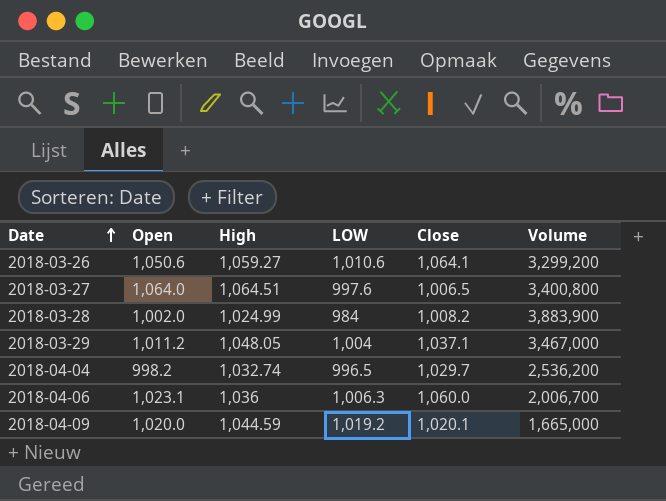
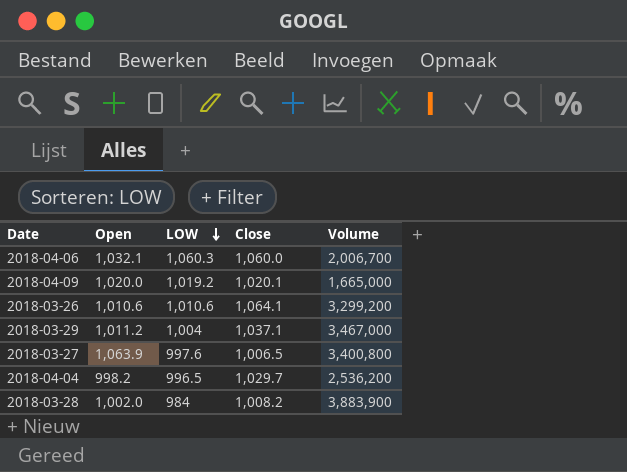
row order: Date ascending -> LOW descending
column High | position: 3 -> none
2018-04-06 | Open: 1,023.1 -> 1,032.1
2018-04-06 | LOW: 1,006.3 -> 1,060.3
2018-03-26 | Open: 1,050.6 -> 1,010.6
2018-03-27 | Open: 1,064.0 -> 1,063.9

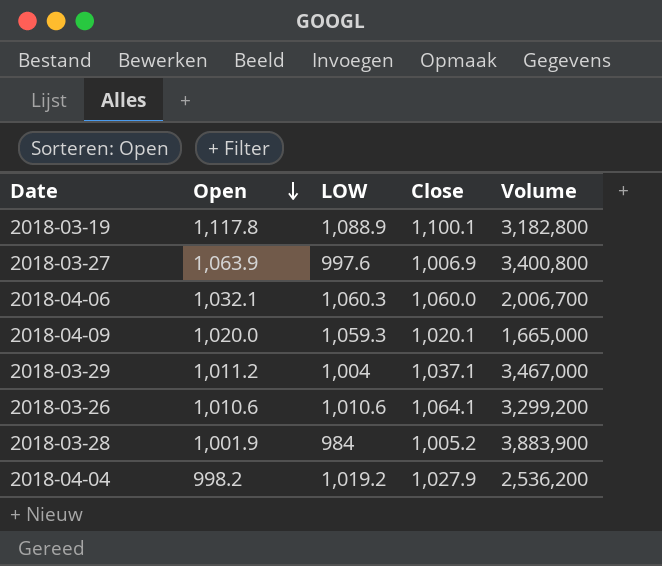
row order: LOW descending -> Open descending
row 2018-03-19: none -> 1,117.8 | 1,088.9 | 1,100.1 | 3,182,800
2018-03-27 | Close: 1,006.5 -> 1,006.9
2018-04-09 | LOW: 1,019.2 -> 1,059.3
2018-03-28 | Open: 1,002.0 -> 1,001.9
2018-03-28 | Close: 1,008.2 -> 1,005.2
2018-04-04 | LOW: 996.5 -> 1,019.2
2018-04-04 | Close: 1,029.7 -> 1,027.9

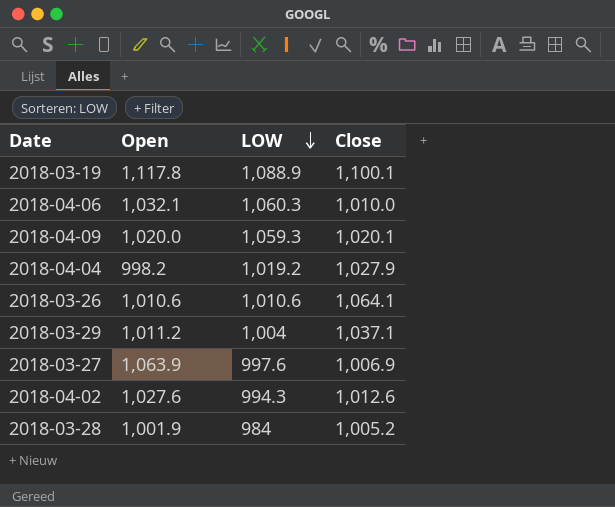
row order: Open descending -> LOW descending
column Volume | position: 5 -> none
2018-04-06 | Close: 1,060.0 -> 1,010.0
row 2018-04-02: none -> 1,027.6 | 994.3 | 1,012.6

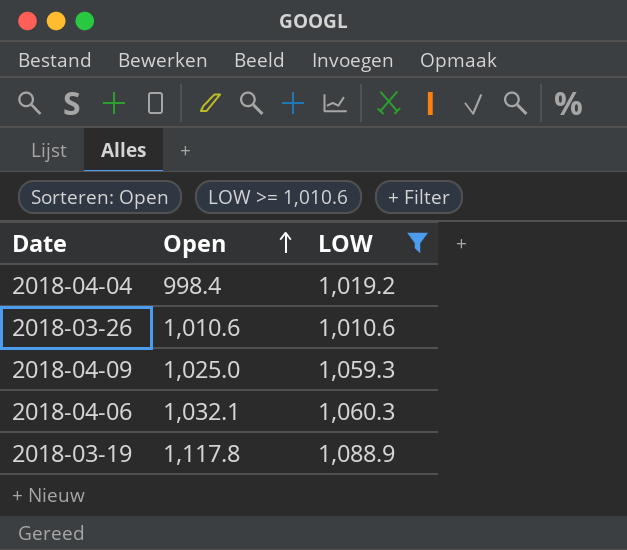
filter: none -> LOW >= 1,010.6
row order: LOW descending -> Open ascending
column Close | position: 4 -> none
2018-04-04 | Open: 998.2 -> 998.4
2018-04-09 | Open: 1,020.0 -> 1,025.0

